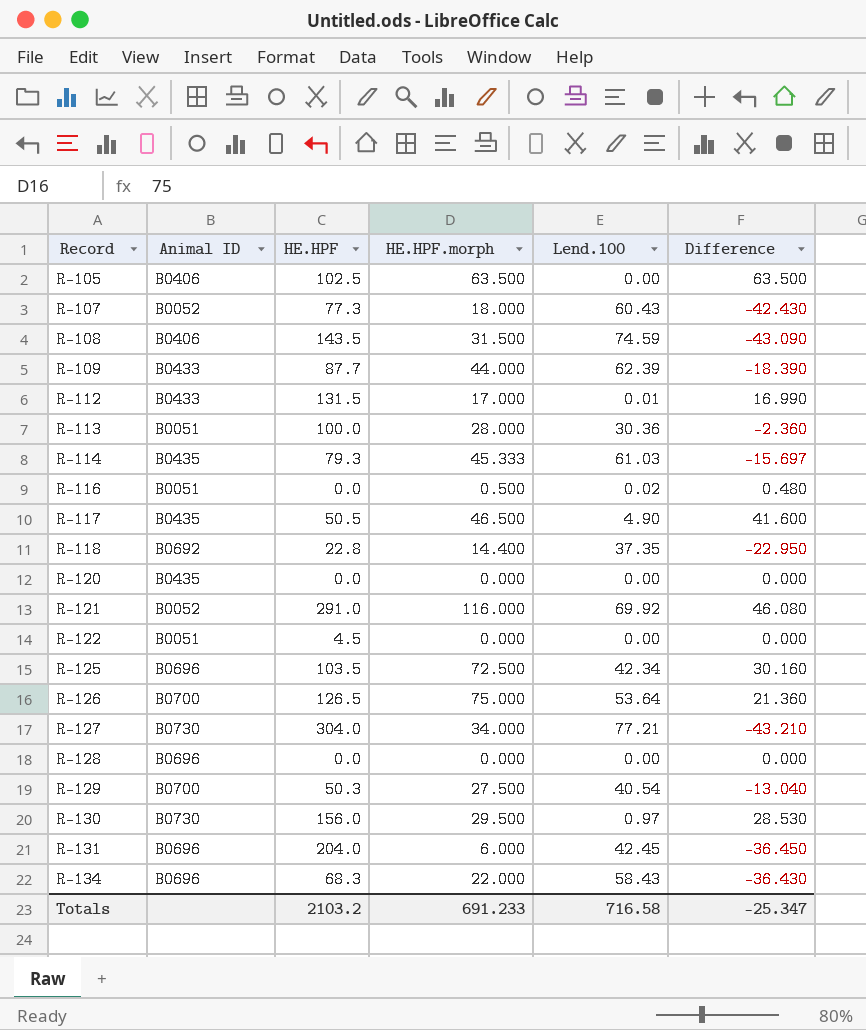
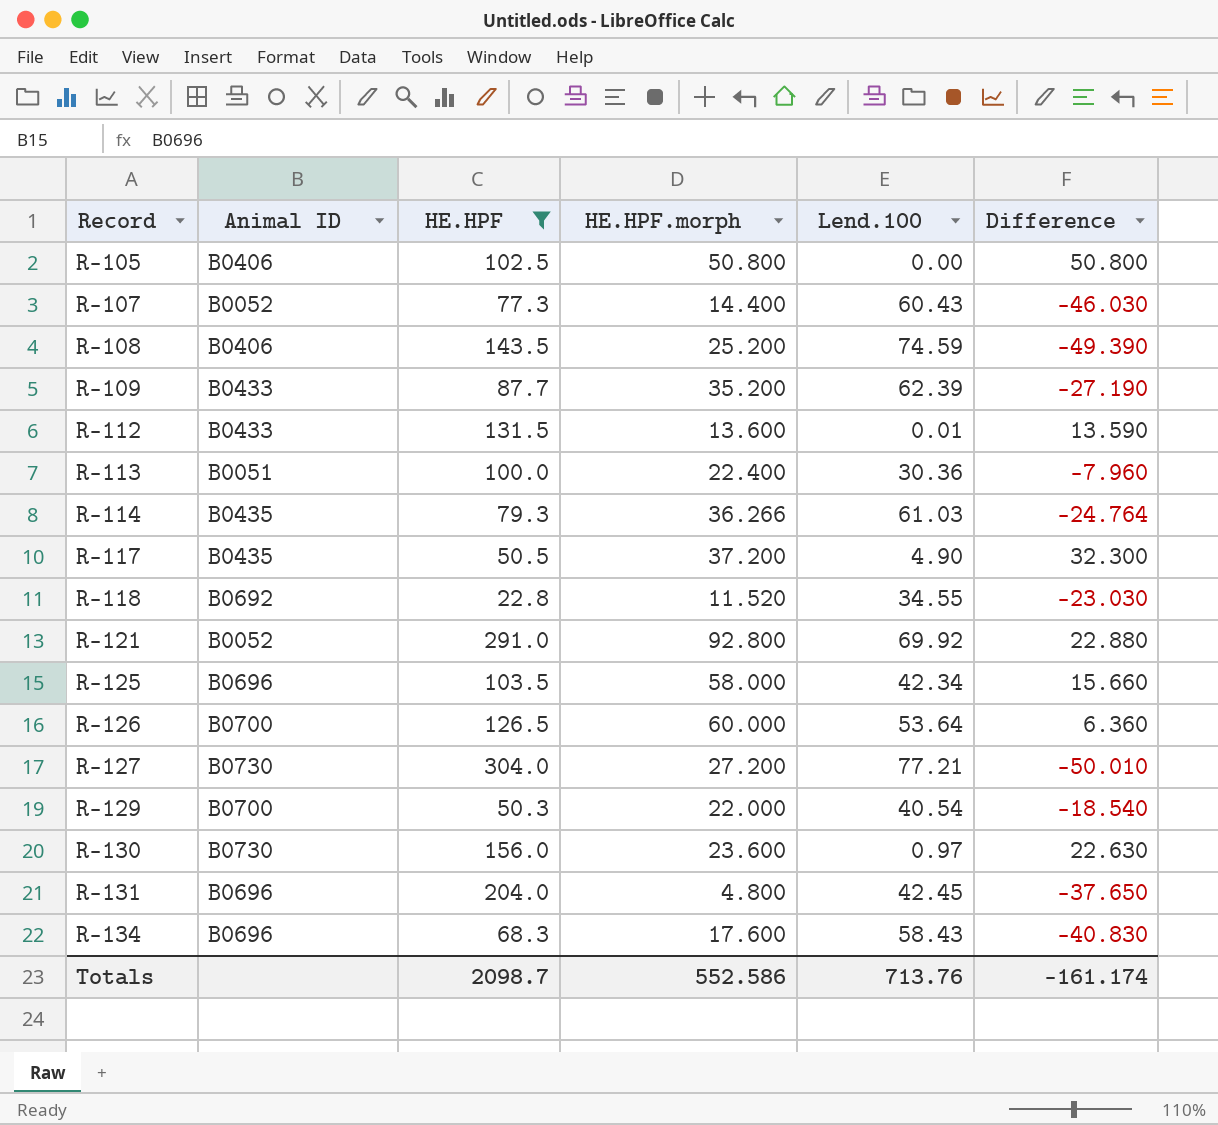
filter: none -> HE.HPF >= 22.8
R-105 | HE.HPF.morph: 63.500 -> 50.800
R-105 | Difference: 63.500 -> 50.800
R-107 | HE.HPF.morph: 18.000 -> 14.400
R-107 | Difference: -42.430 -> -46.030
R-108 | HE.HPF.morph: 31.500 -> 25.200
R-108 | Difference: -43.090 -> -49.390
R-109 | HE.HPF.morph: 44.000 -> 35.200
R-109 | Difference: -18.390 -> -27.190
R-112 | HE.HPF.morph: 17.000 -> 13.600
R-112 | Difference: 16.990 -> 13.590
R-113 | HE.HPF.morph: 28.000 -> 22.400
R-113 | Difference: -2.360 -> -7.960
R-114 | HE.HPF.morph: 45.333 -> 36.266
R-114 | Difference: -15.697 -> -24.764
R-117 | HE.HPF.morph: 46.500 -> 37.200
R-117 | Difference: 41.600 -> 32.300
R-118 | HE.HPF.morph: 14.400 -> 11.520
R-118 | Lend.100: 37.35 -> 34.55
R-118 | Difference: -22.950 -> -23.030
R-121 | HE.HPF.morph: 116.000 -> 92.800
R-121 | Difference: 46.080 -> 22.880
R-125 | HE.HPF.morph: 72.500 -> 58.000
R-125 | Difference: 30.160 -> 15.660
R-126 | HE.HPF.morph: 75.000 -> 60.000
R-126 | Difference: 21.360 -> 6.360
R-127 | HE.HPF.morph: 34.000 -> 27.200
R-127 | Difference: -43.210 -> -50.010
R-129 | HE.HPF.morph: 27.500 -> 22.000
R-129 | Difference: -13.040 -> -18.540
R-130 | HE.HPF.morph: 29.500 -> 23.600
R-130 | Difference: 28.530 -> 22.630
R-131 | HE.HPF.morph: 6.000 -> 4.800
R-131 | Difference: -36.450 -> -37.650
R-134 | HE.HPF.morph: 22.000 -> 17.600
R-134 | Difference: -36.430 -> -40.830
Totals | HE.HPF: 2103.2 -> 2098.7
Totals | HE.HPF.morph: 691.233 -> 552.586
Totals | Lend.100: 716.58 -> 713.76
Totals | Difference: -25.347 -> -161.174

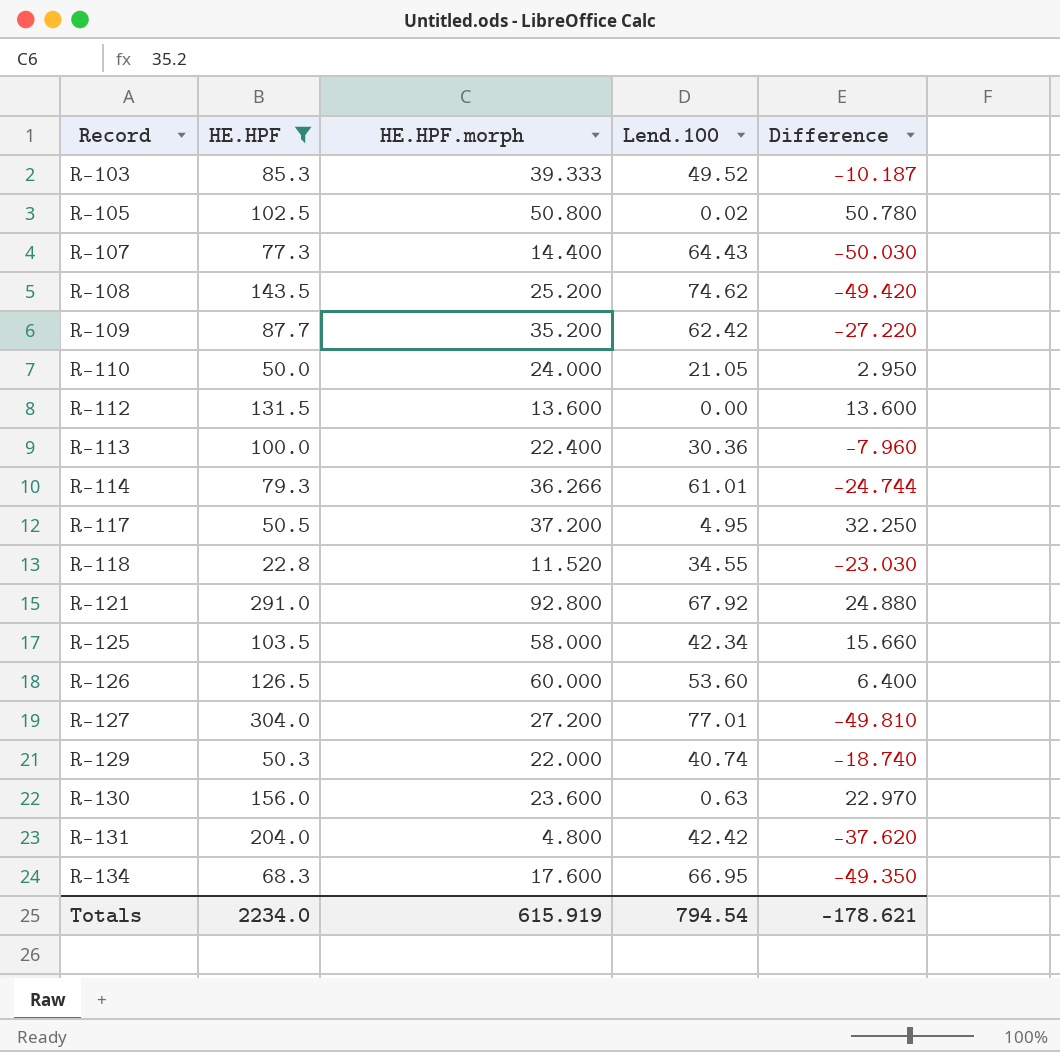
column Animal ID | position: 2 -> none
row R-103: none -> 85.3 | 39.333 | 49.52 | -10.187
R-105 | Lend.100: 0.00 -> 0.02
R-105 | Difference: 50.800 -> 50.780
R-107 | Lend.100: 60.43 -> 64.43
R-107 | Difference: -46.030 -> -50.030
R-108 | Lend.100: 74.59 -> 74.62
R-108 | Difference: -49.390 -> -49.420
R-109 | Lend.100: 62.39 -> 62.42
R-109 | Difference: -27.190 -> -27.220
row R-110: none -> 50.0 | 24.000 | 21.05 | 2.950
R-112 | Lend.100: 0.01 -> 0.00
R-112 | Difference: 13.590 -> 13.600
R-114 | Lend.100: 61.03 -> 61.01
R-114 | Difference: -24.764 -> -24.744
R-117 | Lend.100: 4.90 -> 4.95
R-117 | Difference: 32.300 -> 32.250
R-121 | Lend.100: 69.92 -> 67.92
R-121 | Difference: 22.880 -> 24.880
R-126 | Lend.100: 53.64 -> 53.60
R-126 | Difference: 6.360 -> 6.400
R-127 | Lend.100: 77.21 -> 77.01
R-127 | Difference: -50.010 -> -49.810
R-129 | Lend.100: 40.54 -> 40.74
R-129 | Difference: -18.540 -> -18.740
R-130 | Lend.100: 0.97 -> 0.63
R-130 | Difference: 22.630 -> 22.970
R-131 | Lend.100: 42.45 -> 42.42
R-131 | Difference: -37.650 -> -37.620
R-134 | Lend.100: 58.43 -> 66.95
R-134 | Difference: -40.830 -> -49.350
Totals | HE.HPF: 2098.7 -> 2234.0
Totals | HE.HPF.morph: 552.586 -> 615.919
Totals | Lend.100: 713.76 -> 794.54
Totals | Difference: -161.174 -> -178.621

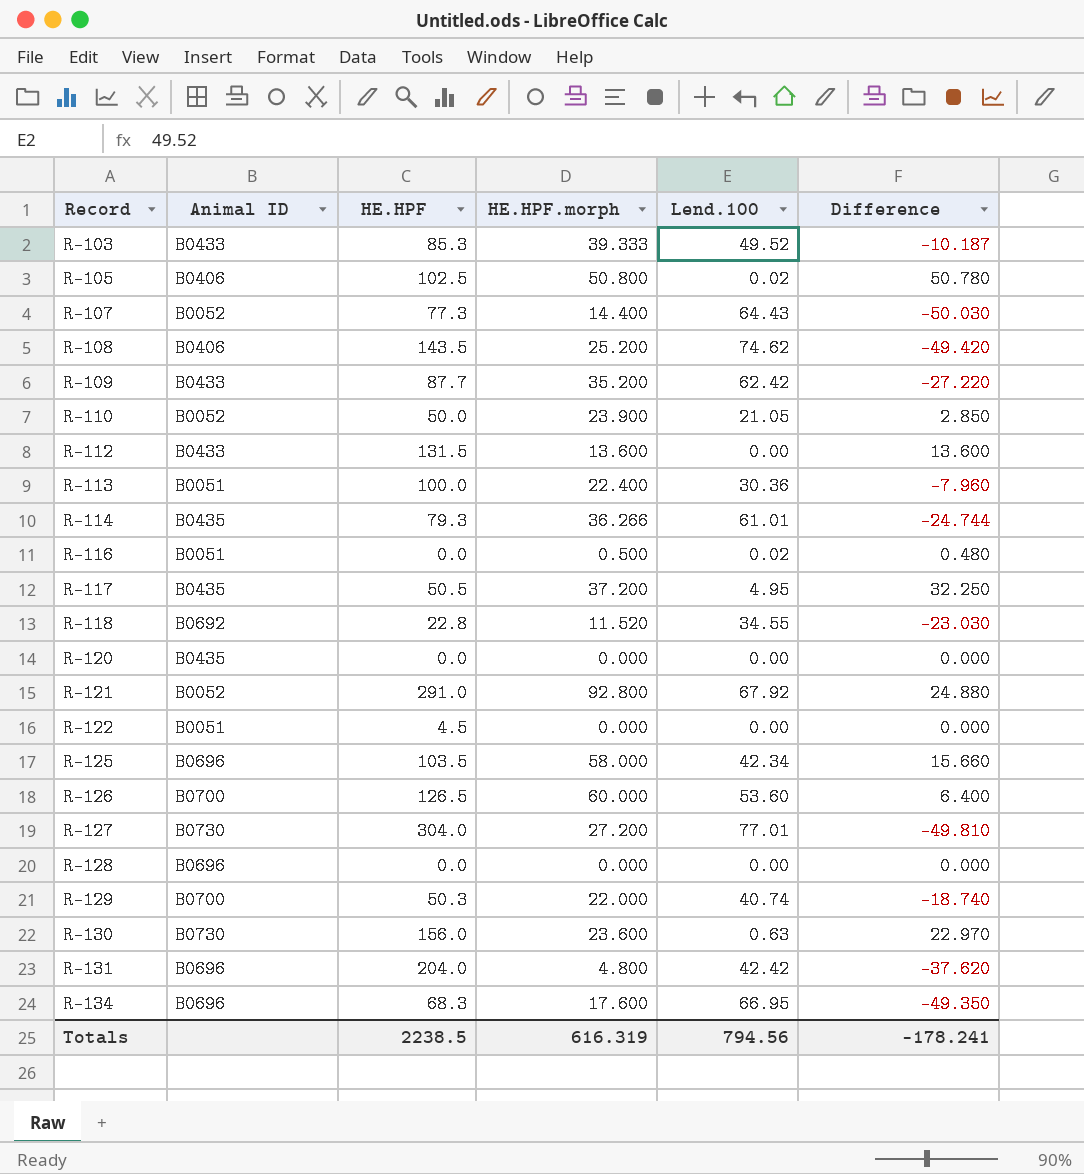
filter: HE.HPF >= 22.8 -> none
column Animal ID | position: none -> 2
R-110 | HE.HPF.morph: 24.000 -> 23.900
R-110 | Difference: 2.950 -> 2.850
Totals | HE.HPF: 2234.0 -> 2238.5
Totals | HE.HPF.morph: 615.919 -> 616.319
Totals | Lend.100: 794.54 -> 794.56
Totals | Difference: -178.621 -> -178.241

